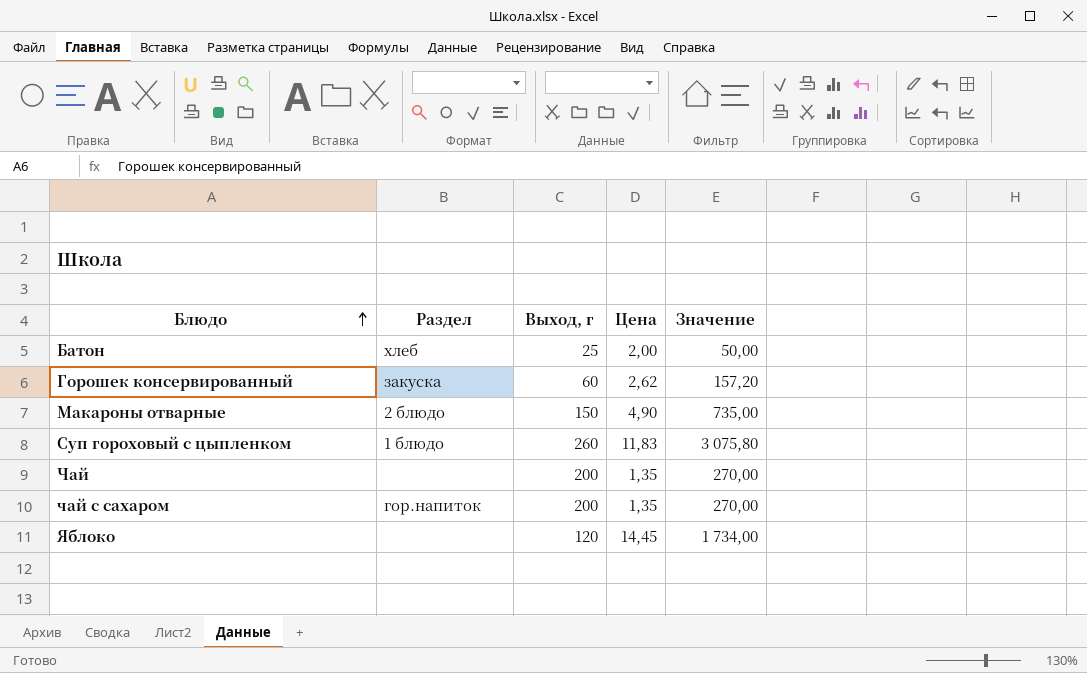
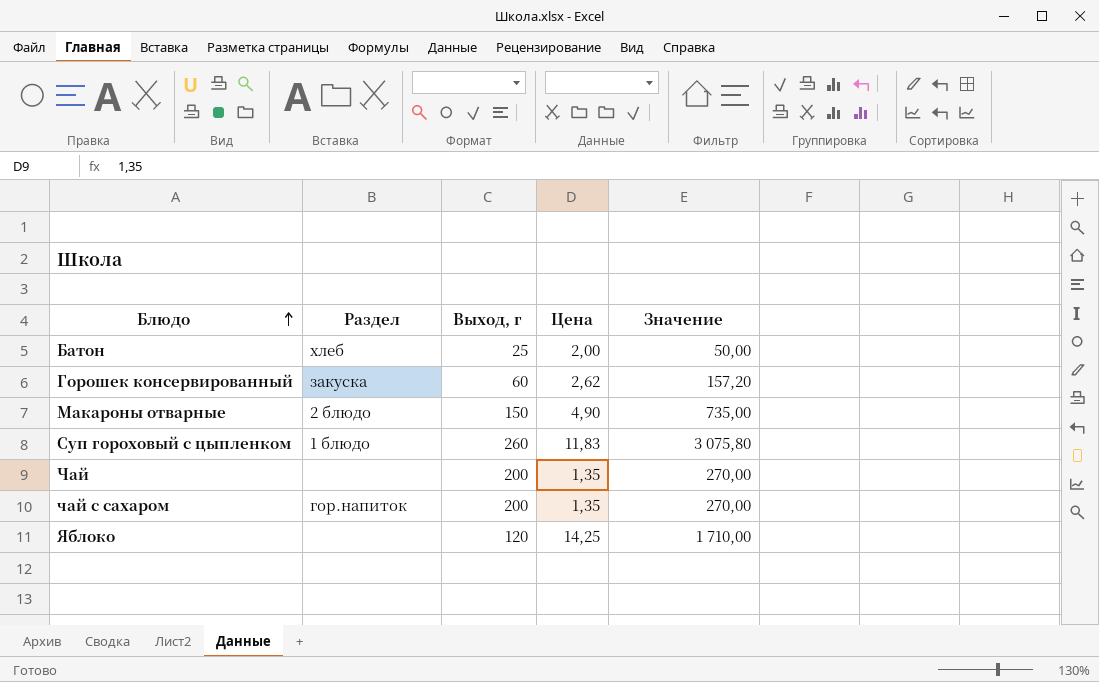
Яблоко | Цена: 14,45 -> 14,25
Яблоко | Значение: 1 734,00 -> 1 710,00

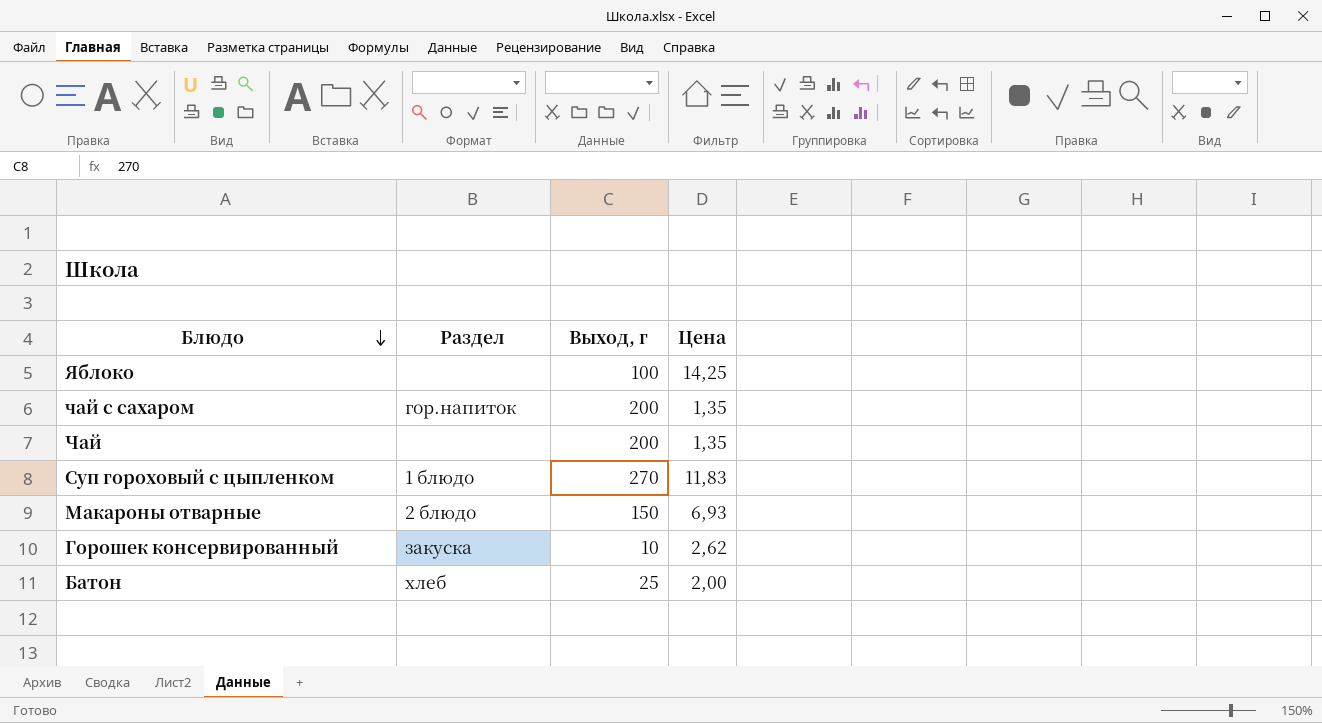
row order: Блюдо ascending -> Блюдо descending
column Значение | formula: [Выход, г] * [Цена] -> none
Яблоко | Выход, г: 120 -> 100
Суп гороховый с цыпленком | Выход, г: 260 -> 270
Макароны отварные | Цена: 4,90 -> 6,93
Горошек консервированный | Выход, г: 60 -> 10

